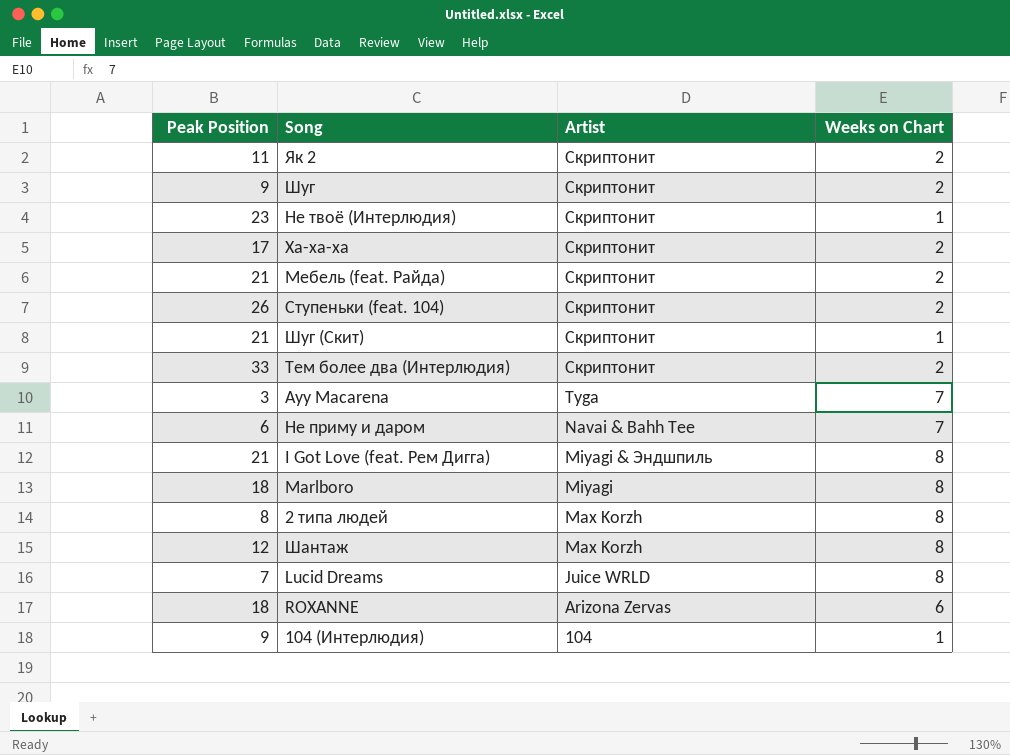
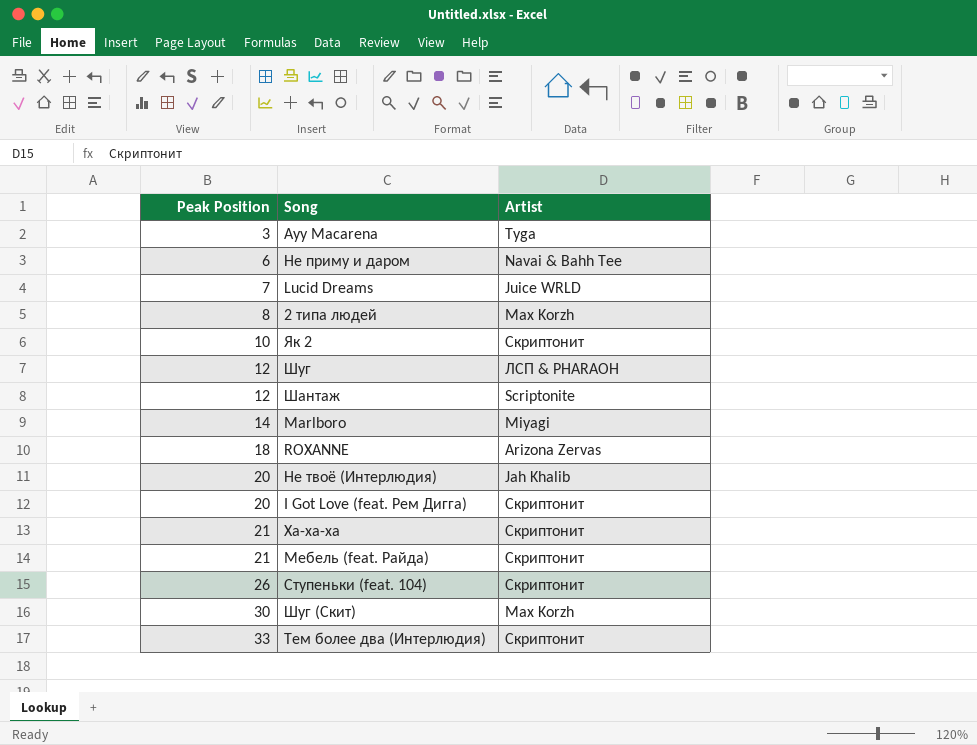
row order: Artist descending -> Peak Position ascending
column Weeks on Chart | position: 4 -> none
row 104 (Интерлюдия): 9 | 104 | 1 -> none
Як 2 | Peak Position: 11 -> 10
Шуг | Peak Position: 9 -> 12
Шуг | Artist: Скриптонит -> ЛСП & PHARAOH
Шантаж | Artist: Max Korzh -> Scriptonite
Marlboro | Peak Position: 18 -> 14
Не твоё (Интерлюдия) | Peak Position: 23 -> 20
Не твоё (Интерлюдия) | Artist: Скриптонит -> Jah Khalib
I Got Love (feat. Рем Дигга) | Peak Position: 21 -> 20
I Got Love (feat. Рем Дигга) | Artist: Miyagi & Эндшпиль -> Скриптонит
Ха-ха-ха | Peak Position: 17 -> 21
Шуг (Скит) | Peak Position: 21 -> 30
Шуг (Скит) | Artist: Скриптонит -> Max Korzh

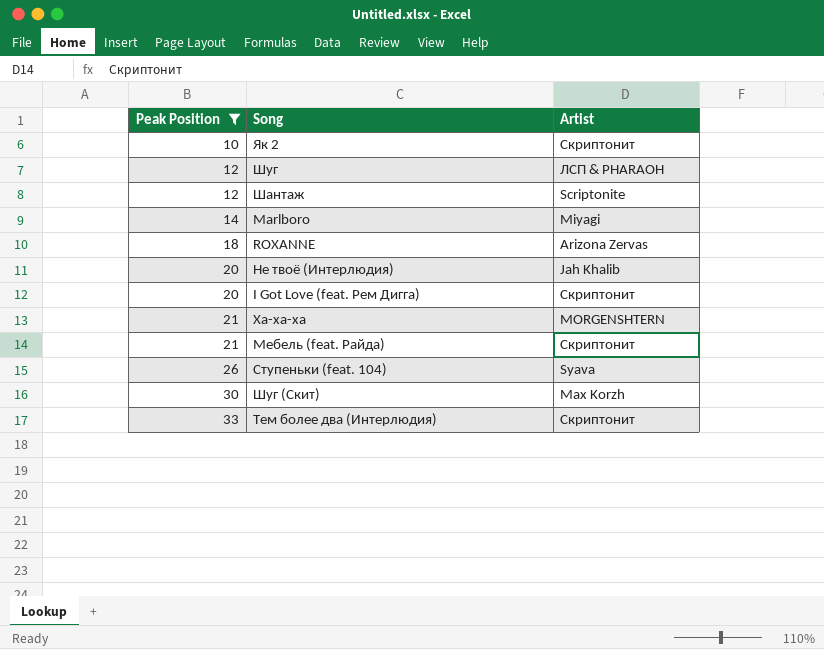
filter: none -> Peak Position >= 10
Ха-ха-ха | Artist: Скриптонит -> MORGENSHTERN
Ступеньки (feat. 104) | Artist: Скриптонит -> Syava

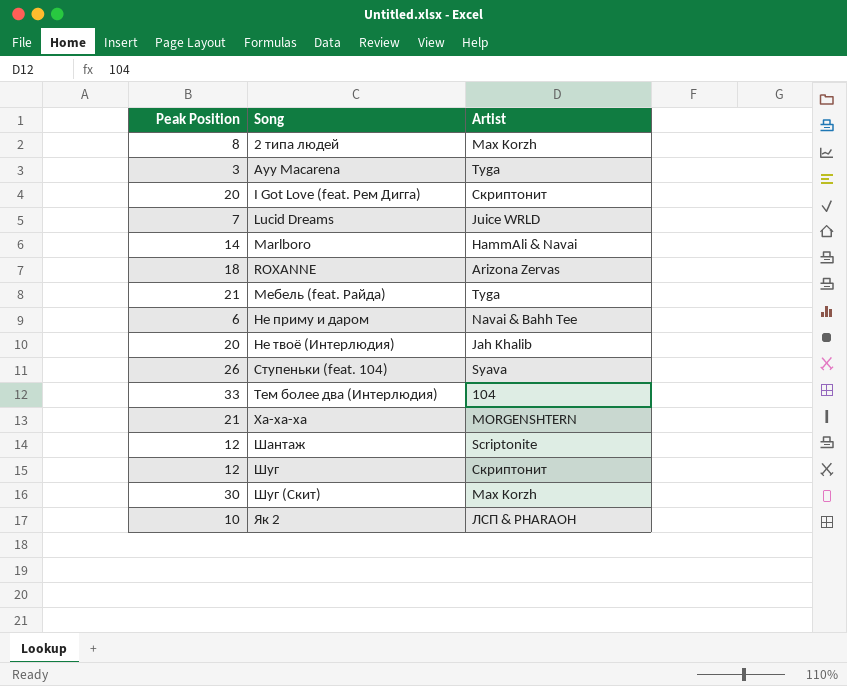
filter: Peak Position >= 10 -> none
row order: Peak Position ascending -> Song ascending
Marlboro | Artist: Miyagi -> HammAli & Navai
Мебель (feat. Райда) | Artist: Скриптонит -> Tyga
Тем более два (Интерлюдия) | Artist: Скриптонит -> 104
Шуг | Artist: ЛСП & PHARAOH -> Скриптонит
Як 2 | Artist: Скриптонит -> ЛСП & PHARAOH

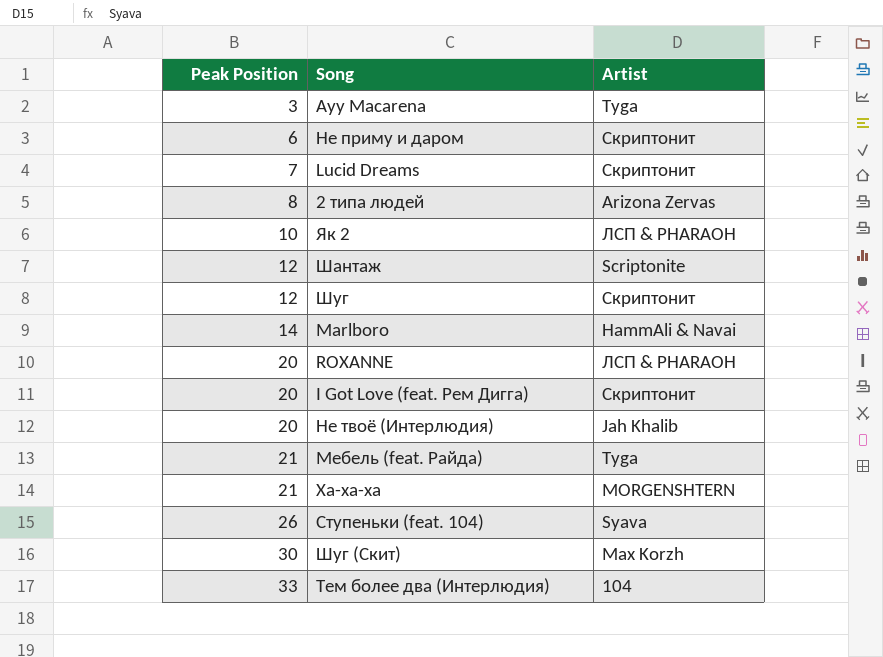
row order: Song ascending -> Peak Position ascending
Не приму и даром | Artist: Navai & Bahh Tee -> Скриптонит
Lucid Dreams | Artist: Juice WRLD -> Скриптонит
2 типа людей | Artist: Max Korzh -> Arizona Zervas
ROXANNE | Peak Position: 18 -> 20
ROXANNE | Artist: Arizona Zervas -> ЛСП & PHARAOH

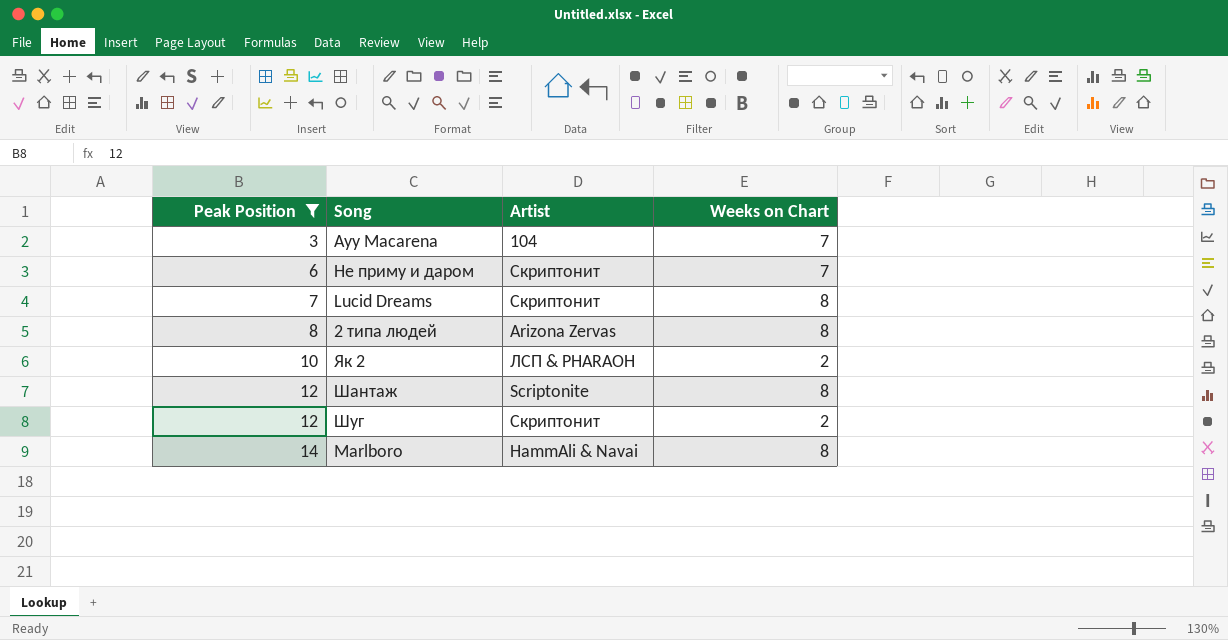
filter: none -> Peak Position <= 14
column Weeks on Chart | position: none -> 4
Ayy Macarena | Artist: Tyga -> 104

